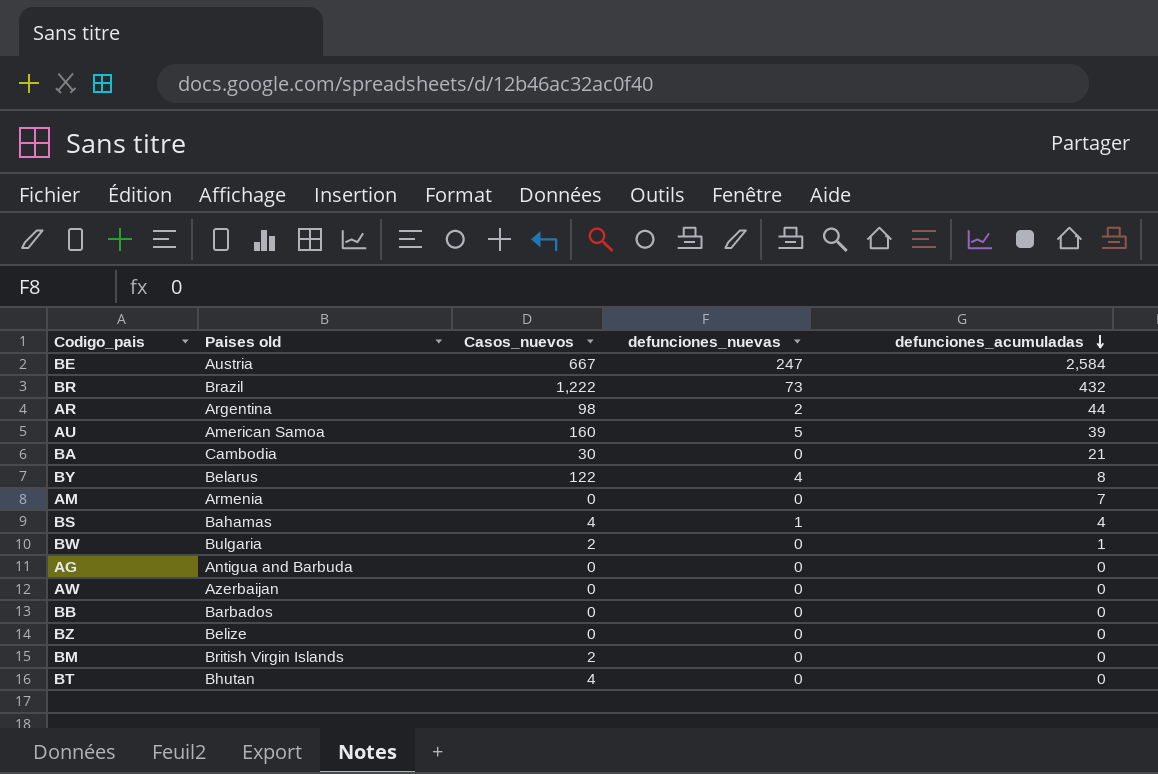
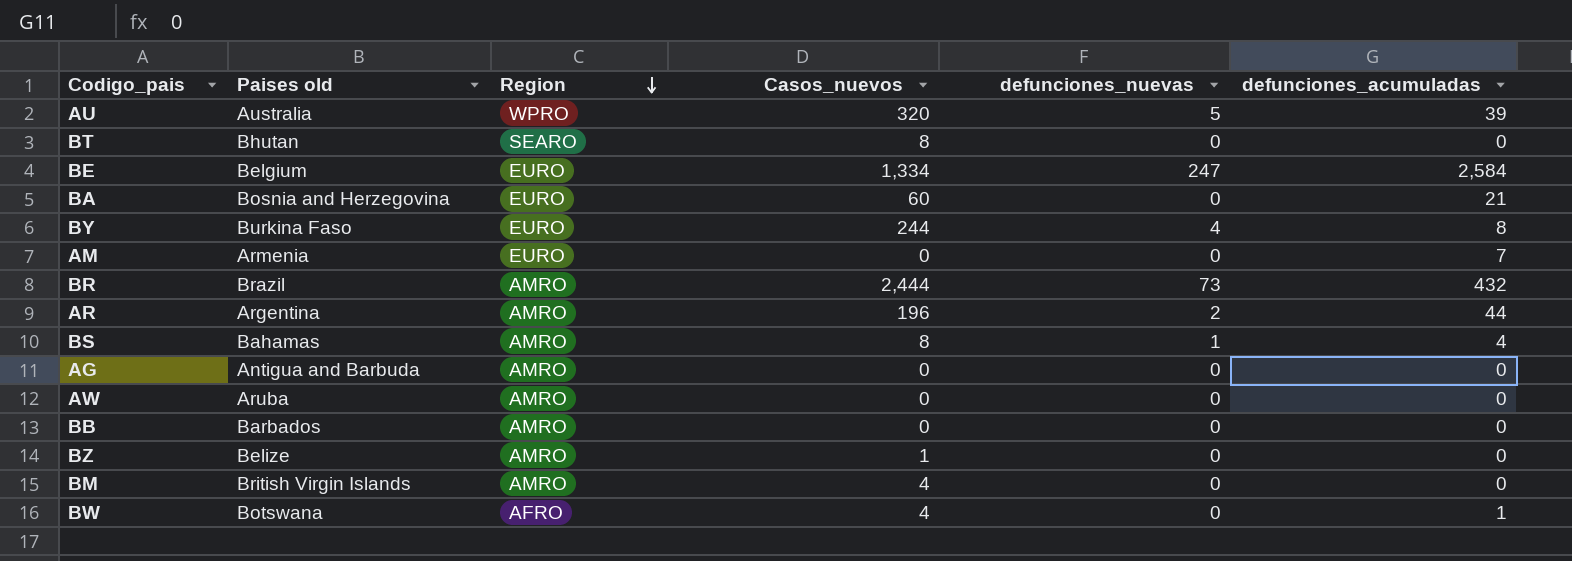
row order: defunciones_acumuladas descending -> Region descending
column Region | position: none -> 3
AU | Paises old: American Samoa -> Australia
AU | Casos_nuevos: 160 -> 320
BT | Casos_nuevos: 4 -> 8
BE | Paises old: Austria -> Belgium
BE | Casos_nuevos: 667 -> 1,334
BA | Paises old: Cambodia -> Bosnia and Herzegovina
BA | Casos_nuevos: 30 -> 60
BY | Paises old: Belarus -> Burkina Faso
BY | Casos_nuevos: 122 -> 244
BR | Casos_nuevos: 1,222 -> 2,444
AR | Casos_nuevos: 98 -> 196
BS | Casos_nuevos: 4 -> 8
AW | Paises old: Azerbaijan -> Aruba
BZ | Casos_nuevos: 0 -> 1
BM | Casos_nuevos: 2 -> 4
BW | Paises old: Bulgaria -> Botswana
BW | Casos_nuevos: 2 -> 4

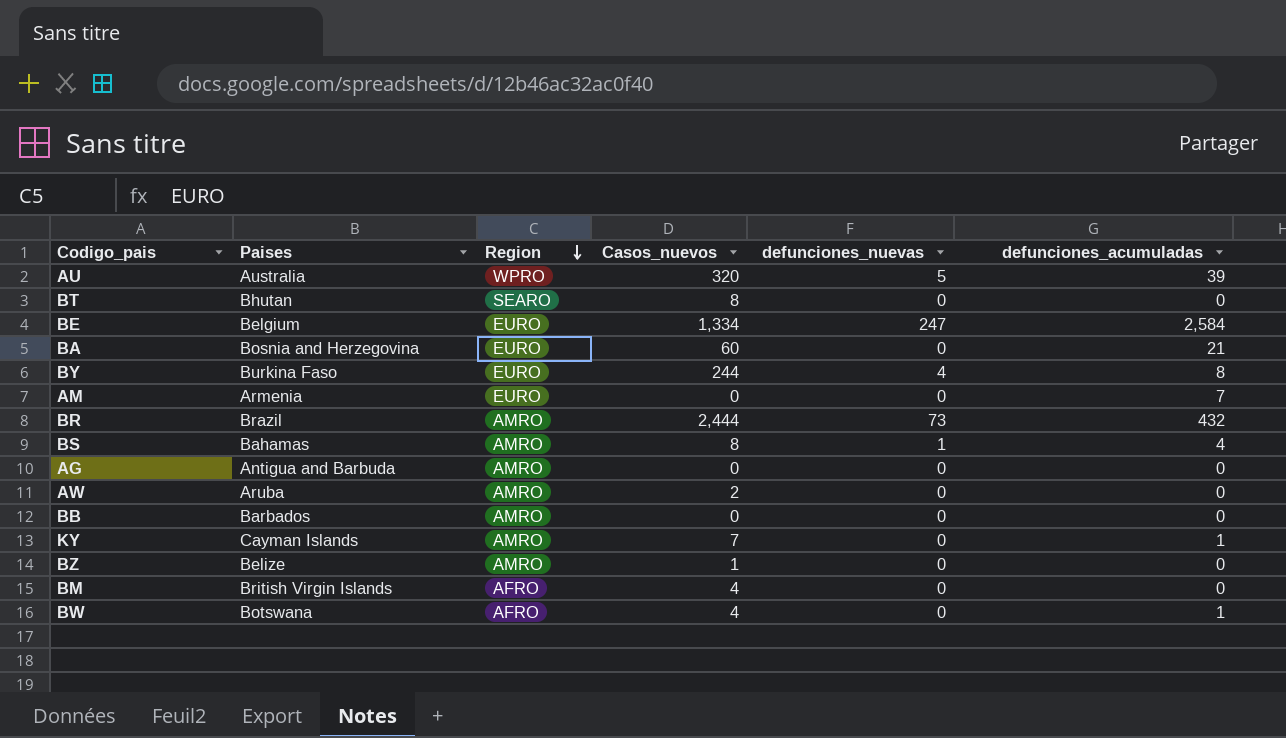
column name: Paises old -> Paises
row AR: Argentina | AMRO | 196 | 2 | 44 -> none
AW | Casos_nuevos: 0 -> 2
row KY: none -> Cayman Islands | AMRO | 7 | 0 | 1
BM | Region: AMRO -> AFRO

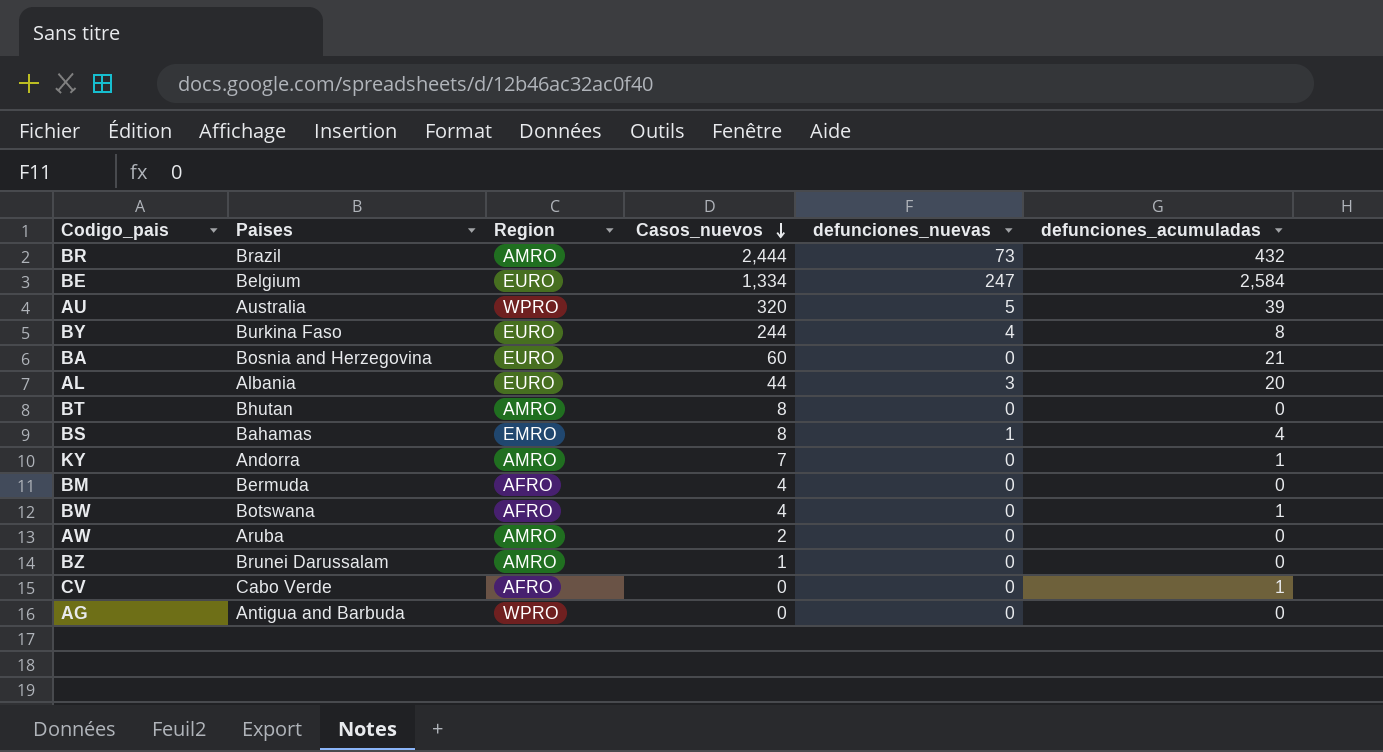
row order: Region descending -> Casos_nuevos descending
row AM: Armenia | EURO | 0 | 0 | 7 -> none
row BB: Barbados | AMRO | 0 | 0 | 0 -> none
row AL: none -> Albania | EURO | 44 | 3 | 20
BT | Region: SEARO -> AMRO
BS | Region: AMRO -> EMRO
KY | Paises: Cayman Islands -> Andorra
BM | Paises: British Virgin Islands -> Bermuda
BZ | Paises: Belize -> Brunei Darussalam
row CV: none -> Cabo Verde | AFRO | 0 | 0 | 1
AG | Region: AMRO -> WPRO

